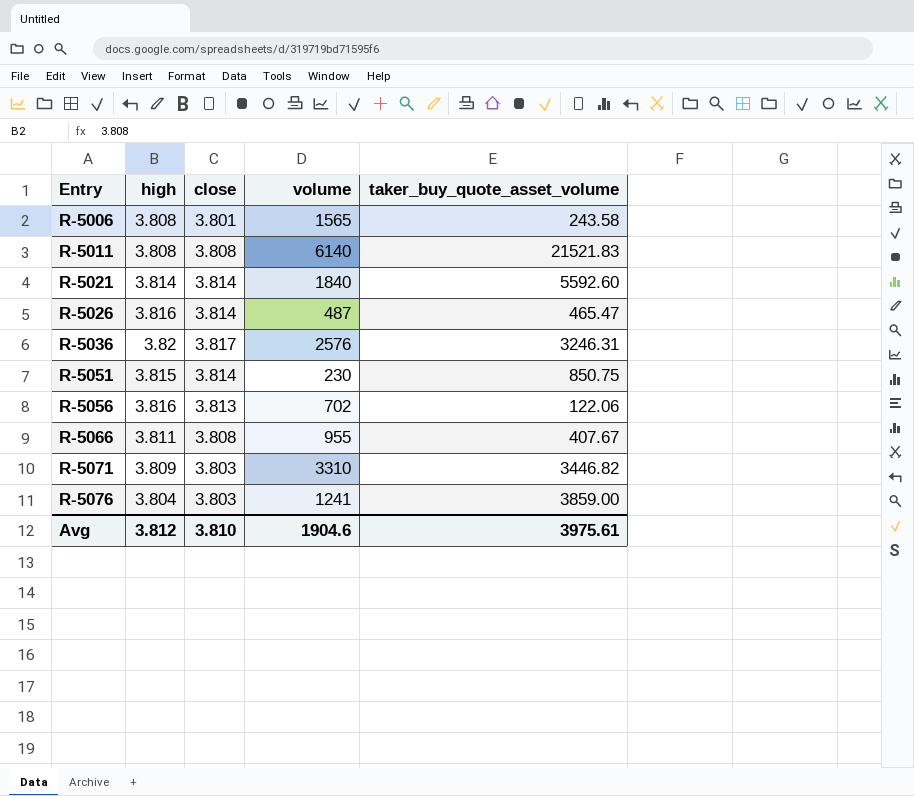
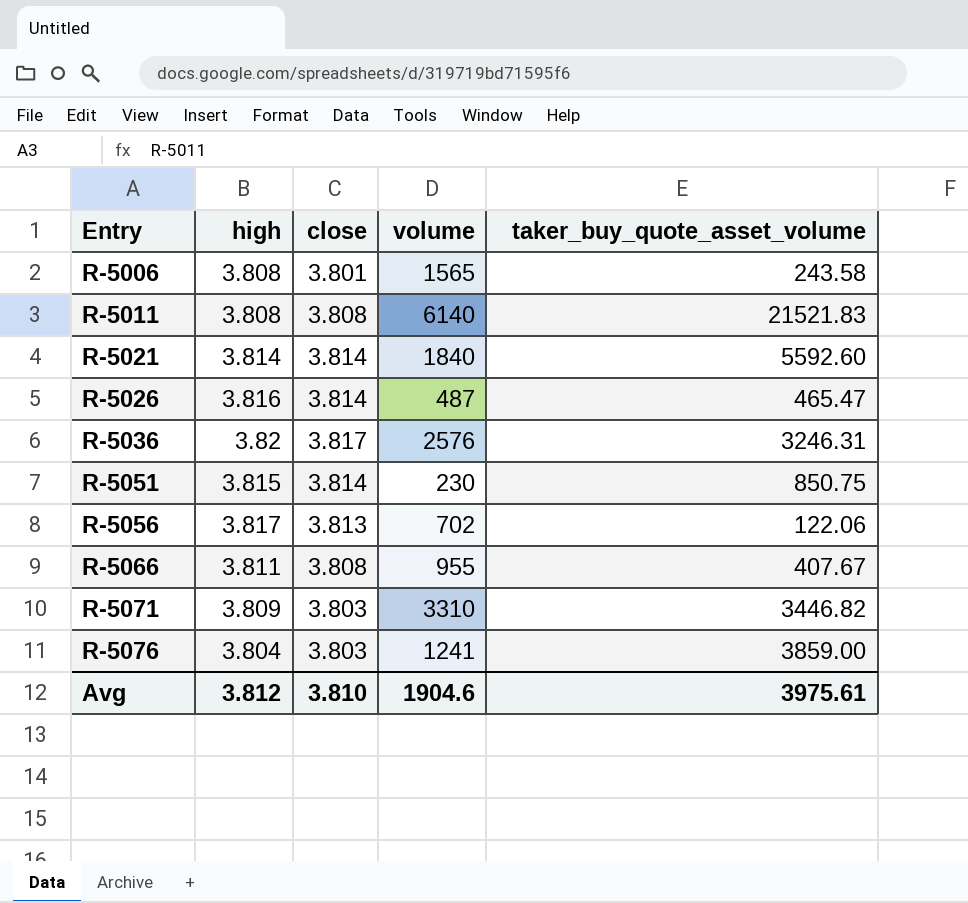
R-5056 | high: 3.816 -> 3.817

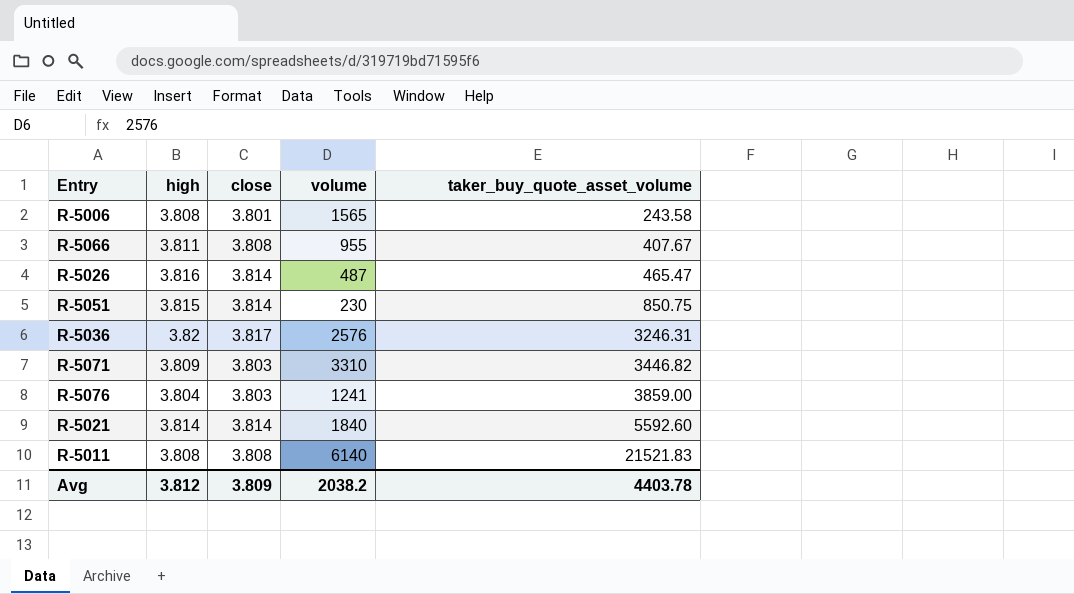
row order: Entry ascending -> taker_buy_quote_asset_volume ascending
row R-5056: 3.817 | 3.813 | 702 | 122.06 -> none
Avg | close: 3.810 -> 3.809
Avg | volume: 1904.6 -> 2038.2
Avg | taker_buy_quote_asset_volume: 3975.61 -> 4403.78

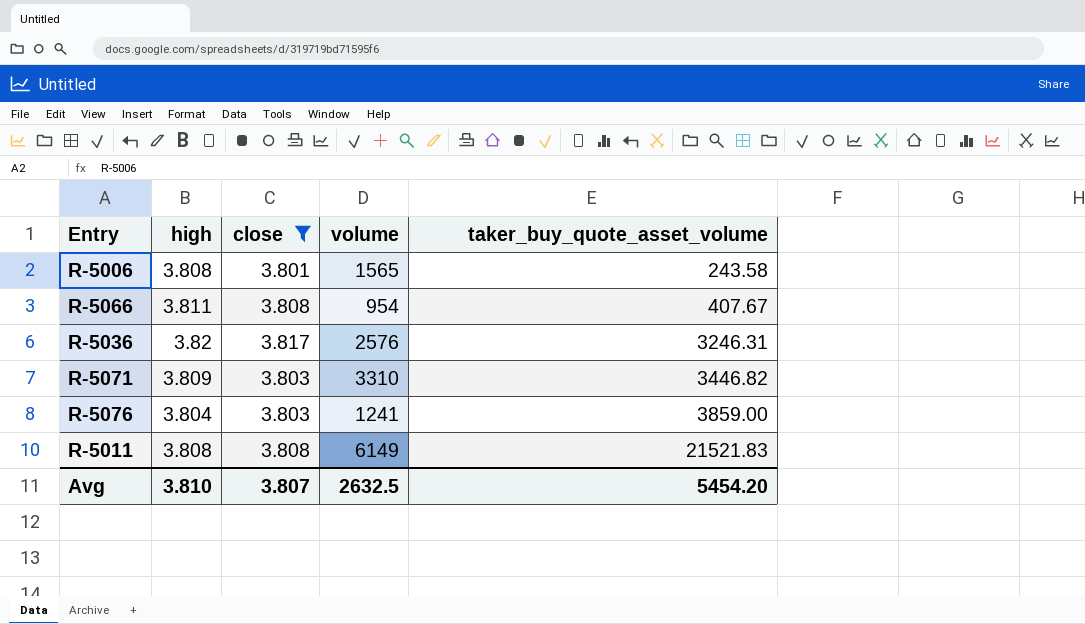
filter: none -> close != 3.814
R-5066 | volume: 955 -> 954
R-5011 | volume: 6140 -> 6149
Avg | high: 3.812 -> 3.810
Avg | close: 3.809 -> 3.807
Avg | volume: 2038.2 -> 2632.5
Avg | taker_buy_quote_asset_volume: 4403.78 -> 5454.20

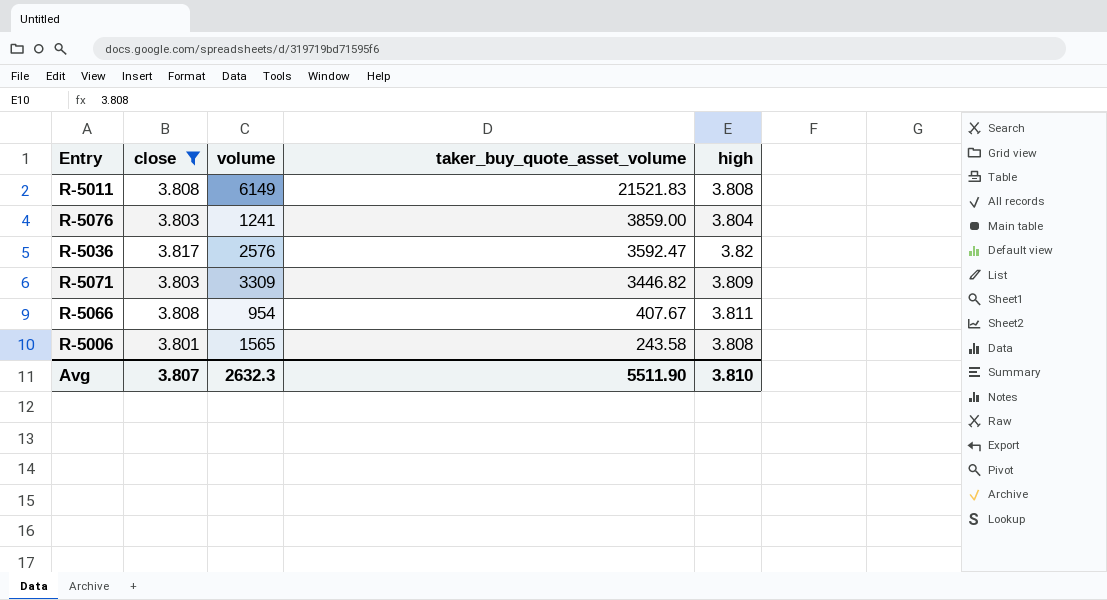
row order: taker_buy_quote_asset_volume ascending -> taker_buy_quote_asset_volume descending
column high | position: 2 -> 5
R-5036 | taker_buy_quote_asset_volume: 3246.31 -> 3592.47
R-5071 | volume: 3310 -> 3309
Avg | volume: 2632.5 -> 2632.3
Avg | taker_buy_quote_asset_volume: 5454.20 -> 5511.90

